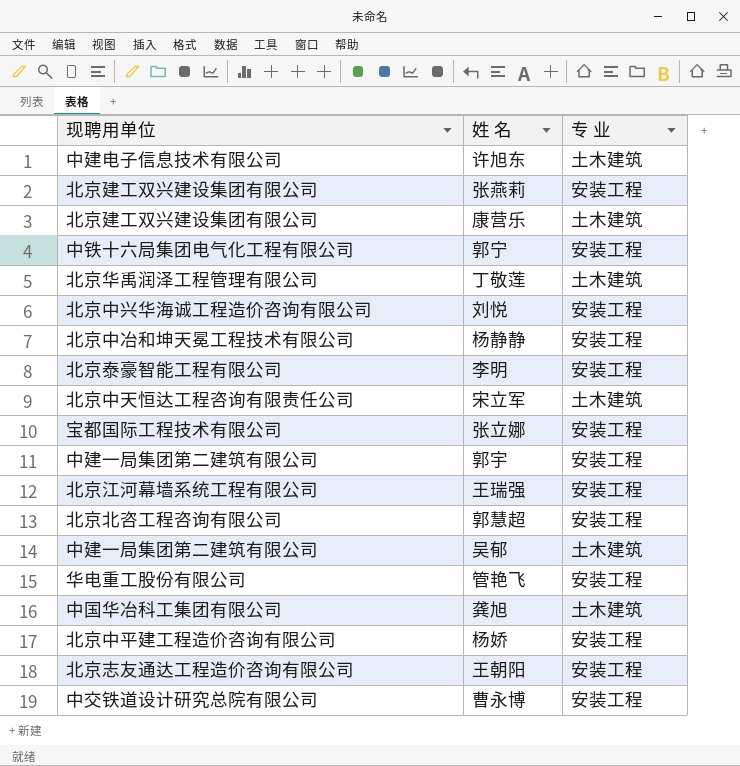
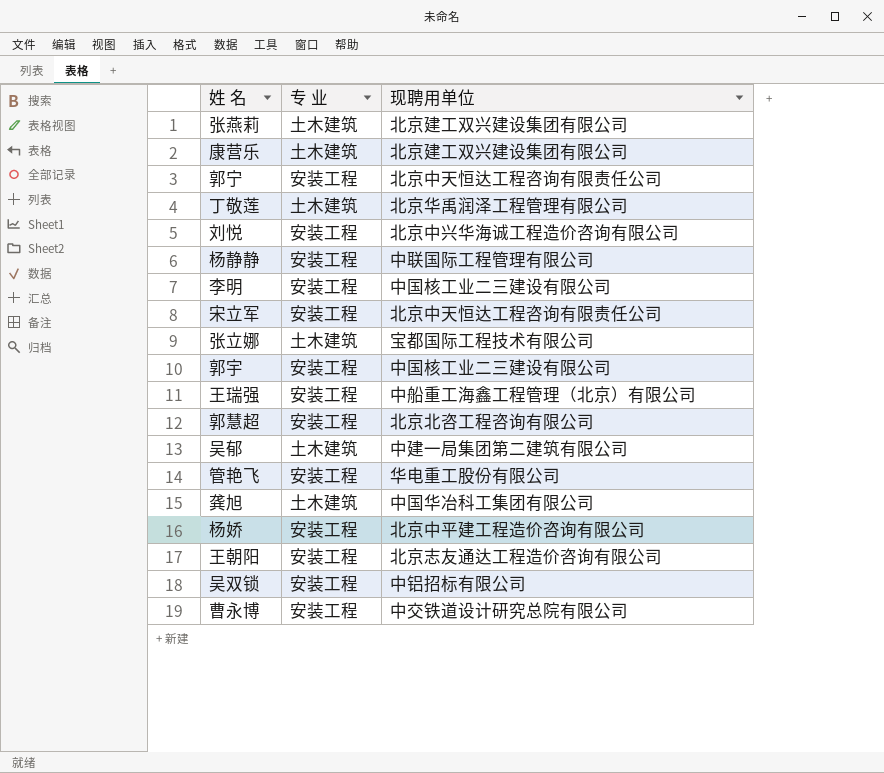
column 现聘用单位 | position: 1 -> 3
row 许旭东: 中建电子信息技术有限公司 | 土木建筑 -> none
张燕莉 | 专 业: 安装工程 -> 土木建筑
郭宁 | 现聘用单位: 中铁十六局集团电气化工程有限公司 -> 北京中天恒达工程咨询有限责任公司
杨静静 | 现聘用单位: 北京中冶和坤天冕工程技术有限公司 -> 中联国际工程管理有限公司
李明 | 现聘用单位: 北京泰豪智能工程有限公司 -> 中国核工业二三建设有限公司
宋立军 | 专 业: 土木建筑 -> 安装工程
张立娜 | 专 业: 安装工程 -> 土木建筑
郭宇 | 现聘用单位: 中建一局集团第二建筑有限公司 -> 中国核工业二三建设有限公司
王瑞强 | 现聘用单位: 北京江河幕墙系统工程有限公司 -> 中船重工海鑫工程管理（北京）有限公司
row 吴双锁: none -> 安装工程 | 中铝招标有限公司

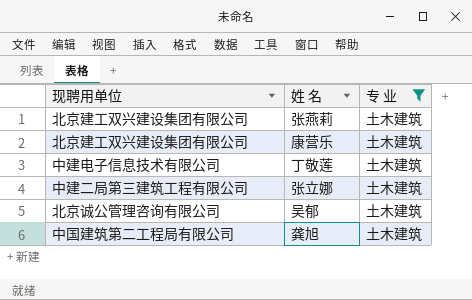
filter: none -> 专 业 = 土木建筑
column 现聘用单位 | position: 3 -> 1
丁敬莲 | 现聘用单位: 北京华禹润泽工程管理有限公司 -> 中建电子信息技术有限公司
张立娜 | 现聘用单位: 宝都国际工程技术有限公司 -> 中建二局第三建筑工程有限公司
吴郁 | 现聘用单位: 中建一局集团第二建筑有限公司 -> 北京诚公管理咨询有限公司
龚旭 | 现聘用单位: 中国华冶科工集团有限公司 -> 中国建筑第二工程局有限公司

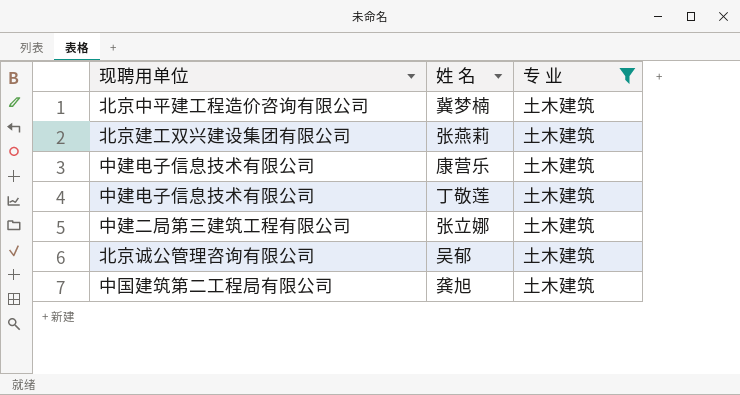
row 冀梦楠: none -> 北京中平建工程造价咨询有限公司 | 土木建筑
康营乐 | 现聘用单位: 北京建工双兴建设集团有限公司 -> 中建电子信息技术有限公司

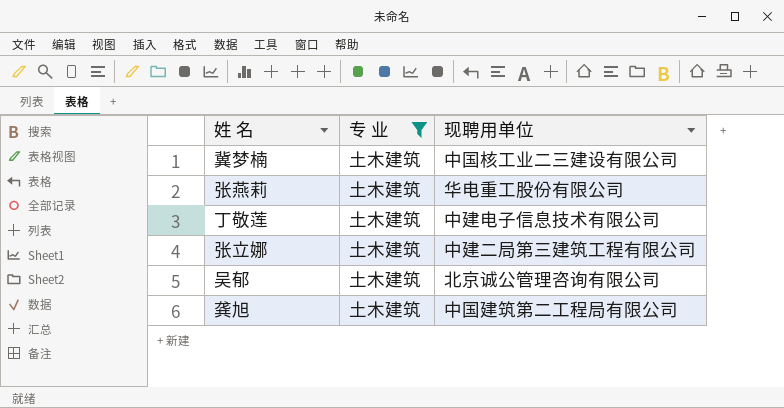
column 现聘用单位 | position: 1 -> 3
row 康营乐: 中建电子信息技术有限公司 | 土木建筑 -> none
冀梦楠 | 现聘用单位: 北京中平建工程造价咨询有限公司 -> 中国核工业二三建设有限公司
张燕莉 | 现聘用单位: 北京建工双兴建设集团有限公司 -> 华电重工股份有限公司

